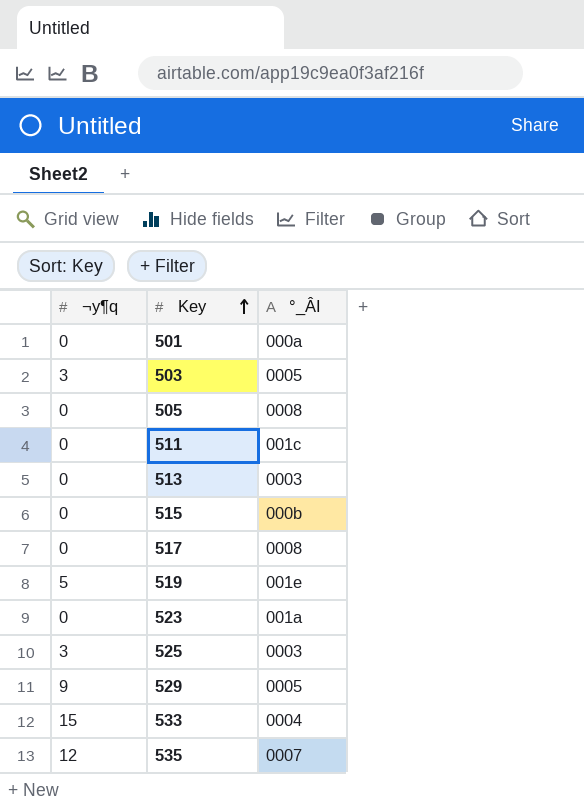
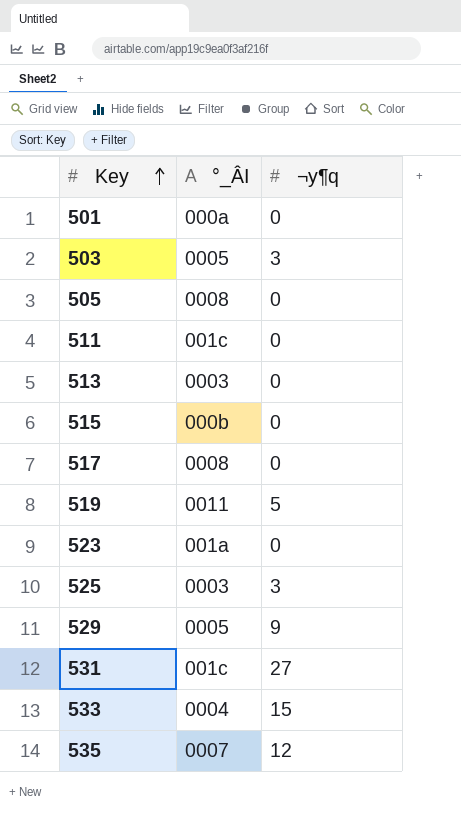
column ¬y¶q | position: 1 -> 3
519 | °_ÂI: 001e -> 0011
row 531: none -> 001c | 27

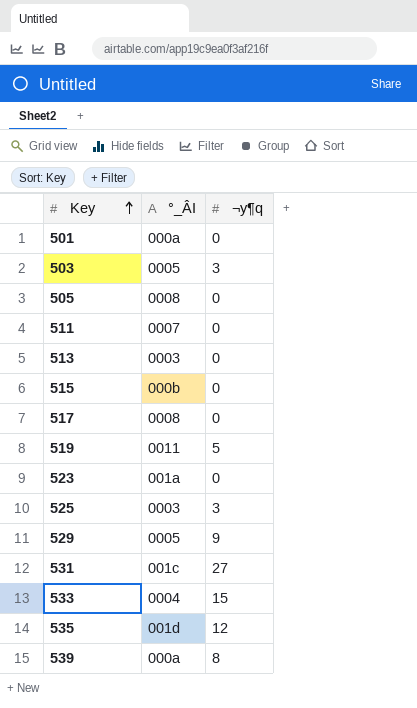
511 | °_ÂI: 001c -> 0007
535 | °_ÂI: 0007 -> 001d
row 539: none -> 000a | 8

